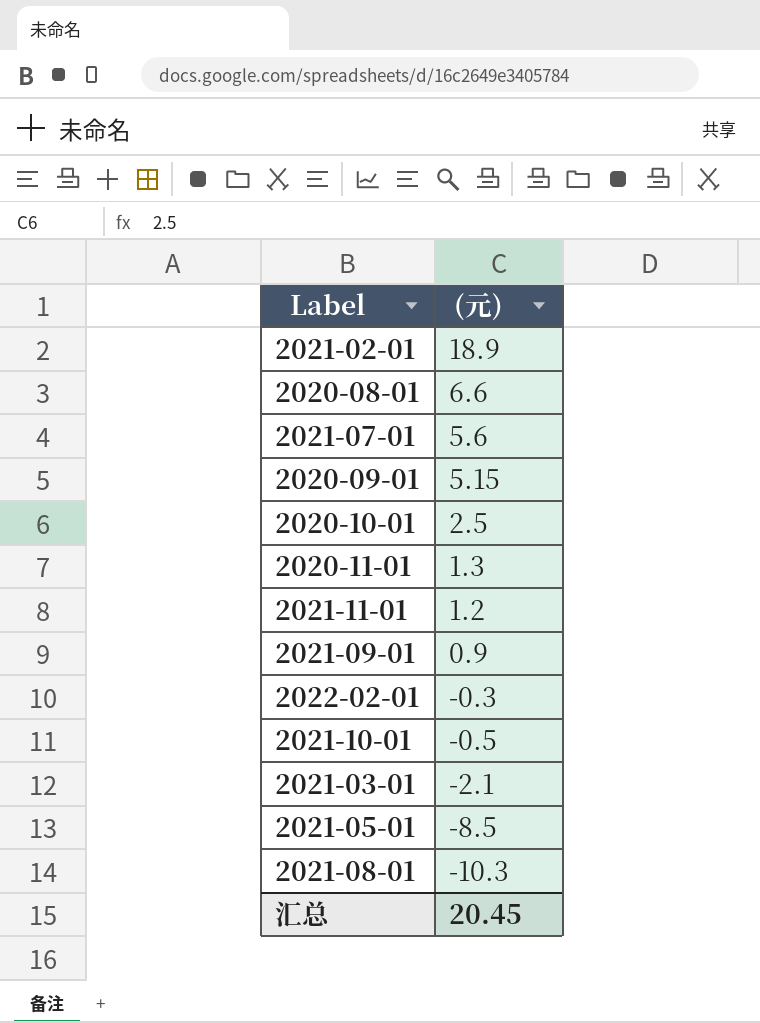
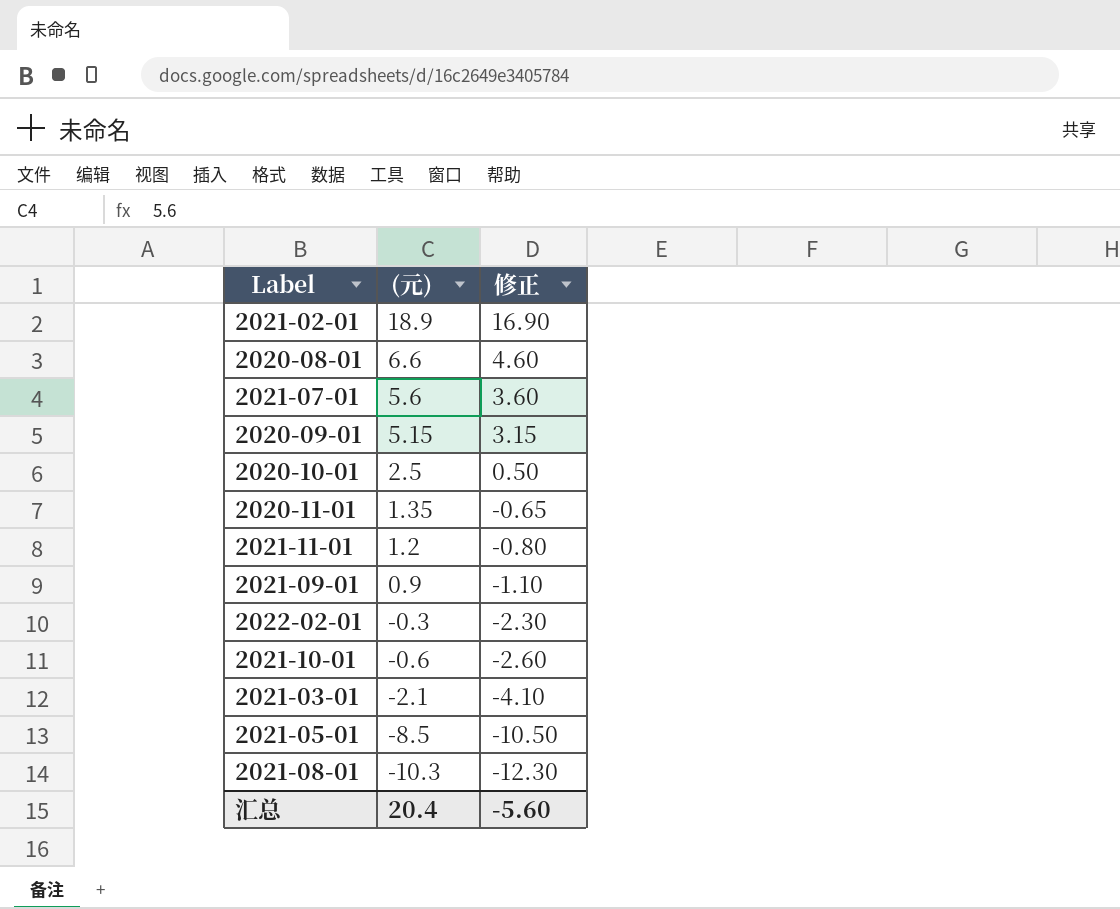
column 修正 | formula: none -> [(元)] - 2
2020-11-01 | (元): 1.3 -> 1.35
2021-10-01 | (元): -0.5 -> -0.6
汇总 | (元): 20.45 -> 20.4

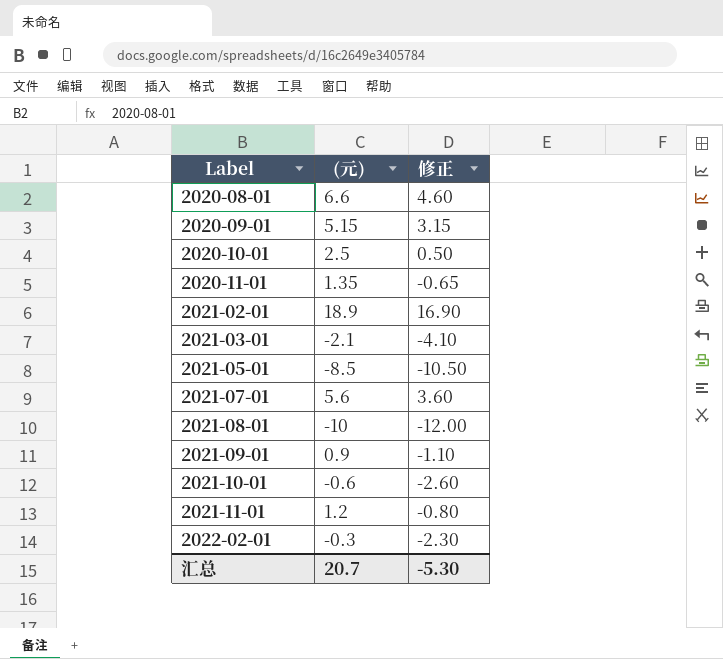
row order: (元) descending -> Label ascending
2021-08-01 | (元): -10.3 -> -10
2021-08-01 | 修正: -12.30 -> -12.00
汇总 | (元): 20.4 -> 20.7
汇总 | 修正: -5.60 -> -5.30

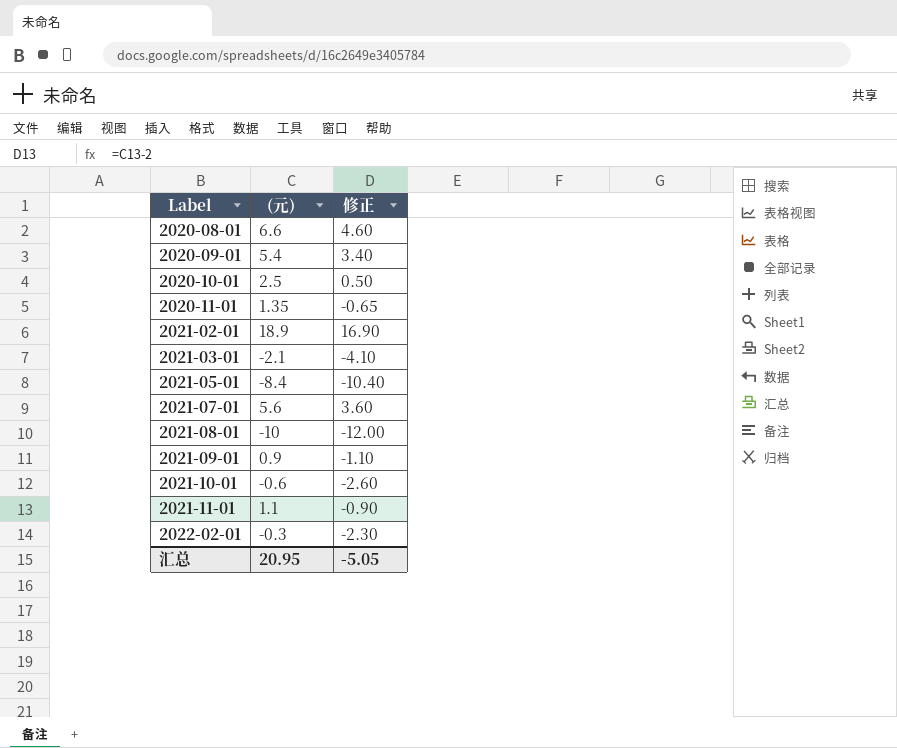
2020-09-01 | (元): 5.15 -> 5.4
2020-09-01 | 修正: 3.15 -> 3.40
2021-05-01 | (元): -8.5 -> -8.4
2021-05-01 | 修正: -10.50 -> -10.40
2021-11-01 | (元): 1.2 -> 1.1
2021-11-01 | 修正: -0.80 -> -0.90
汇总 | (元): 20.7 -> 20.95
汇总 | 修正: -5.30 -> -5.05

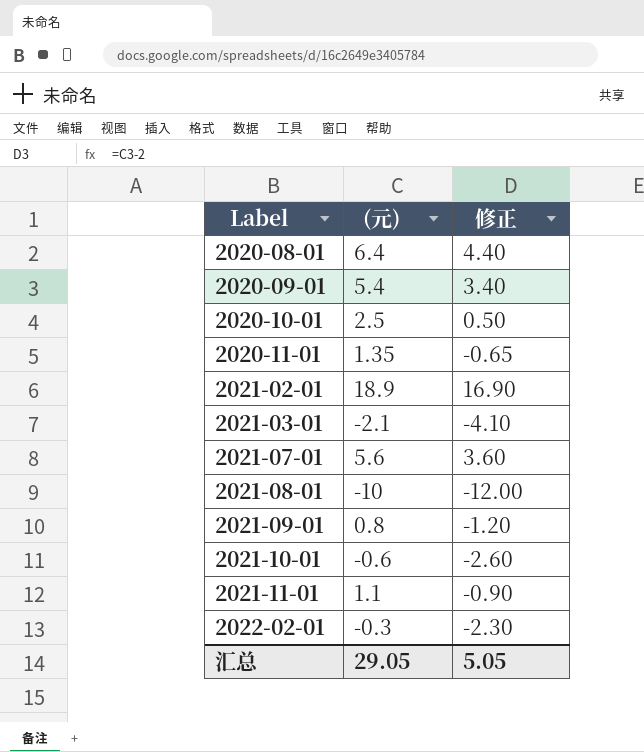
row 2021-05-01: -8.4 | -10.40 -> none
2020-08-01 | (元): 6.6 -> 6.4
2020-08-01 | 修正: 4.60 -> 4.40
2021-09-01 | (元): 0.9 -> 0.8
2021-09-01 | 修正: -1.10 -> -1.20
汇总 | (元): 20.95 -> 29.05
汇总 | 修正: -5.05 -> 5.05

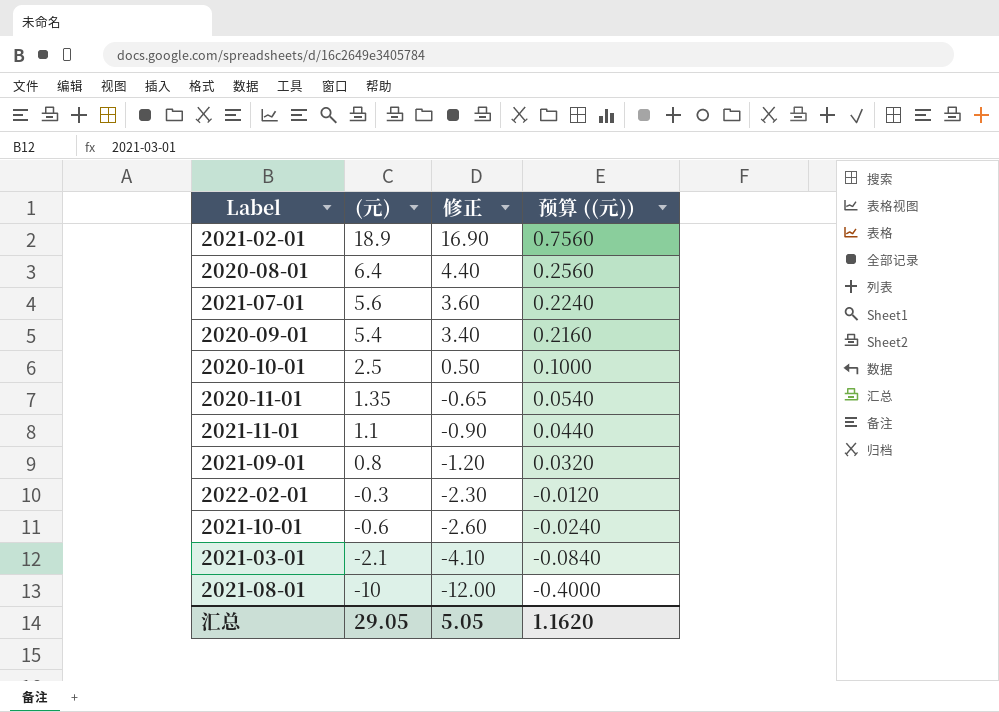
row order: Label ascending -> (元) descending
column 预算 ((元)) | formula: none -> [(元)] * 0.04

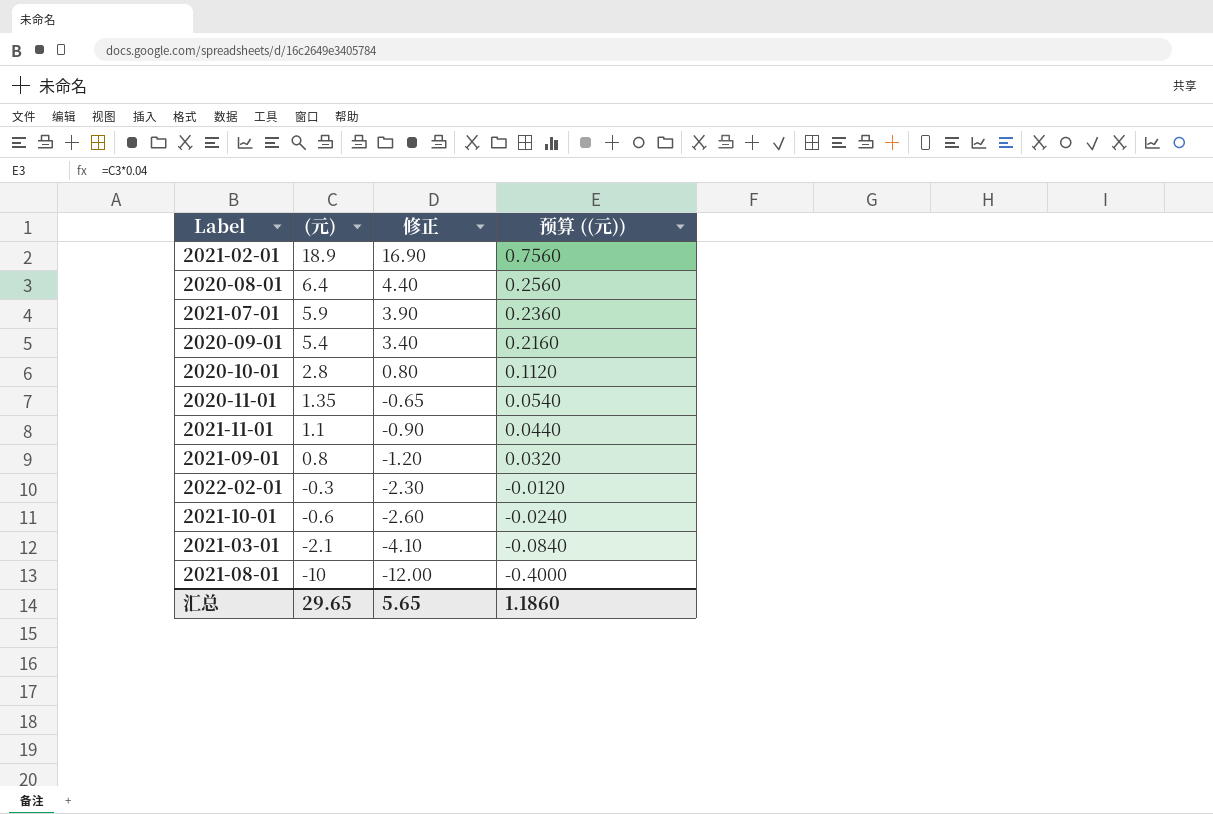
2021-07-01 | (元): 5.6 -> 5.9
2021-07-01 | 修正: 3.60 -> 3.90
2021-07-01 | 预算 ((元)): 0.2240 -> 0.2360
2020-10-01 | (元): 2.5 -> 2.8
2020-10-01 | 修正: 0.50 -> 0.80
2020-10-01 | 预算 ((元)): 0.1000 -> 0.1120
汇总 | (元): 29.05 -> 29.65
汇总 | 修正: 5.05 -> 5.65
汇总 | 预算 ((元)): 1.1620 -> 1.1860

